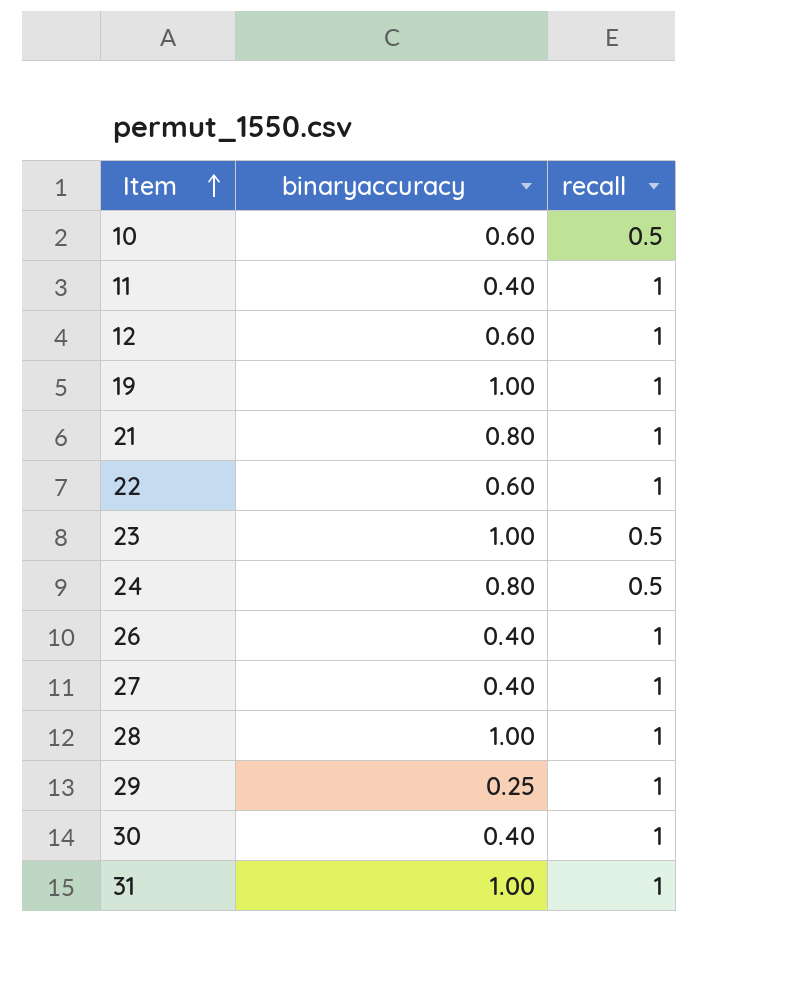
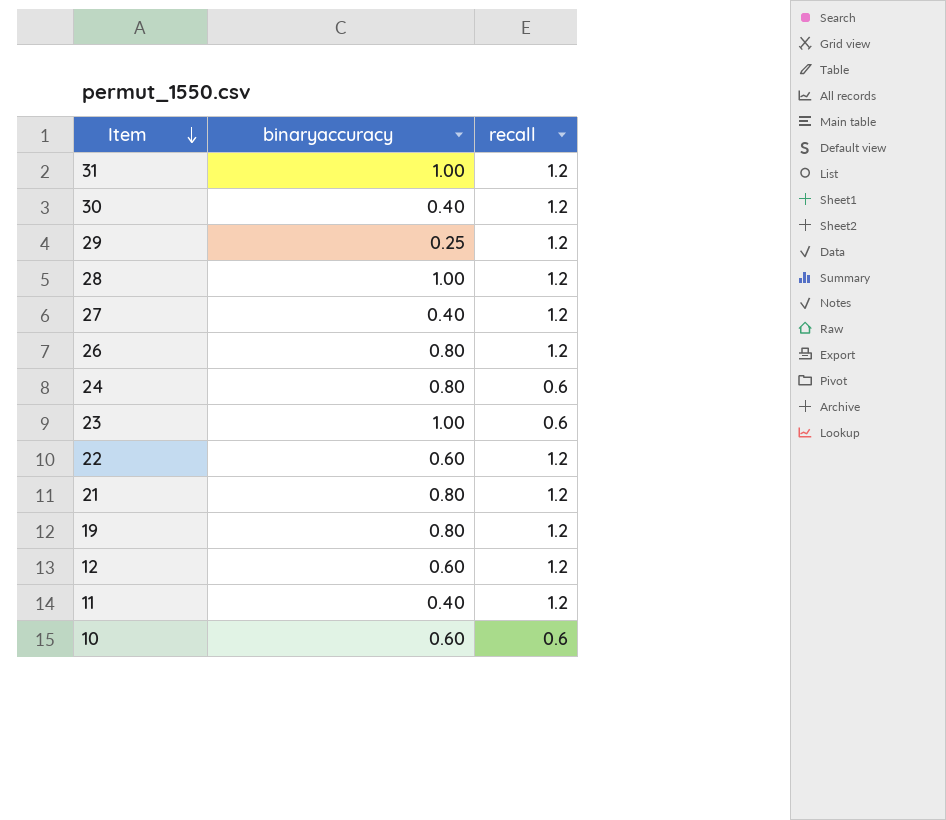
row order: Item ascending -> Item descending
31 | recall: 1 -> 1.2
30 | recall: 1 -> 1.2
29 | recall: 1 -> 1.2
28 | recall: 1 -> 1.2
27 | recall: 1 -> 1.2
26 | binaryaccuracy: 0.40 -> 0.80
26 | recall: 1 -> 1.2
24 | recall: 0.5 -> 0.6
23 | recall: 0.5 -> 0.6
22 | recall: 1 -> 1.2
21 | recall: 1 -> 1.2
19 | binaryaccuracy: 1.00 -> 0.80
19 | recall: 1 -> 1.2
12 | recall: 1 -> 1.2
11 | recall: 1 -> 1.2
10 | recall: 0.5 -> 0.6

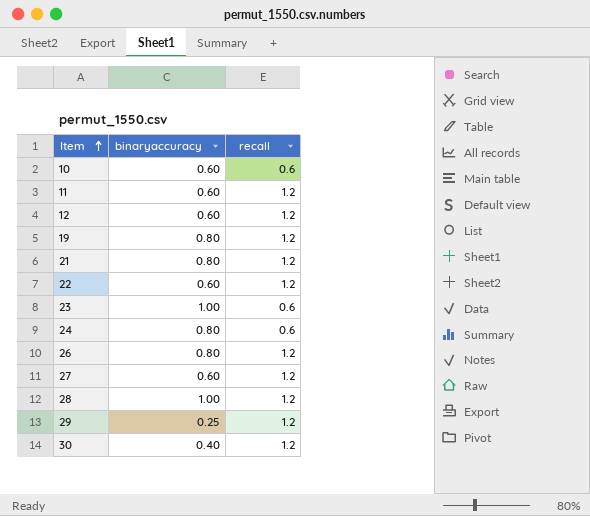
row order: Item descending -> Item ascending
row 31: 1.00 | 1.2 -> none
11 | binaryaccuracy: 0.40 -> 0.60
27 | binaryaccuracy: 0.40 -> 0.60

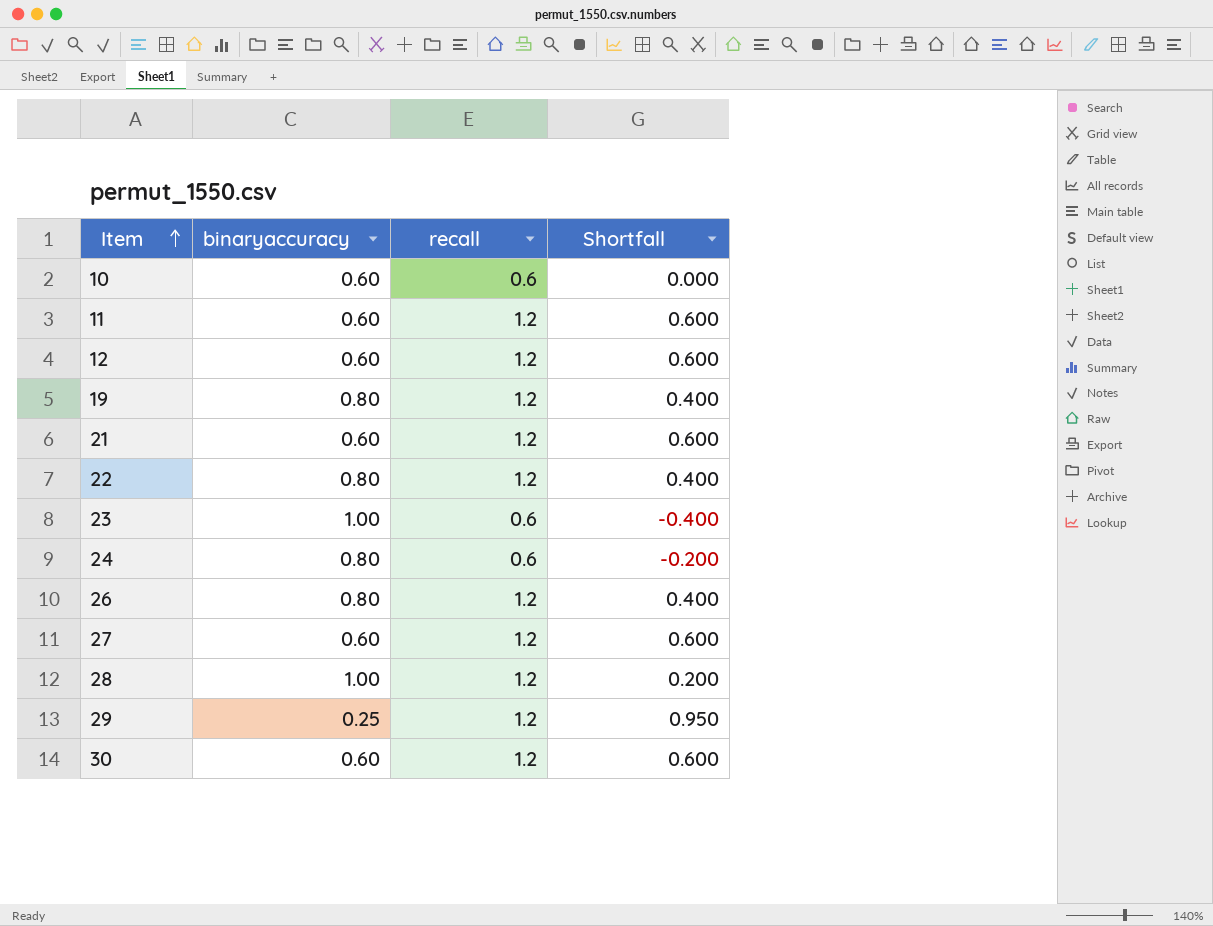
column Shortfall | formula: none -> [recall] - [binaryaccuracy]
21 | binaryaccuracy: 0.80 -> 0.60
22 | binaryaccuracy: 0.60 -> 0.80
30 | binaryaccuracy: 0.40 -> 0.60

